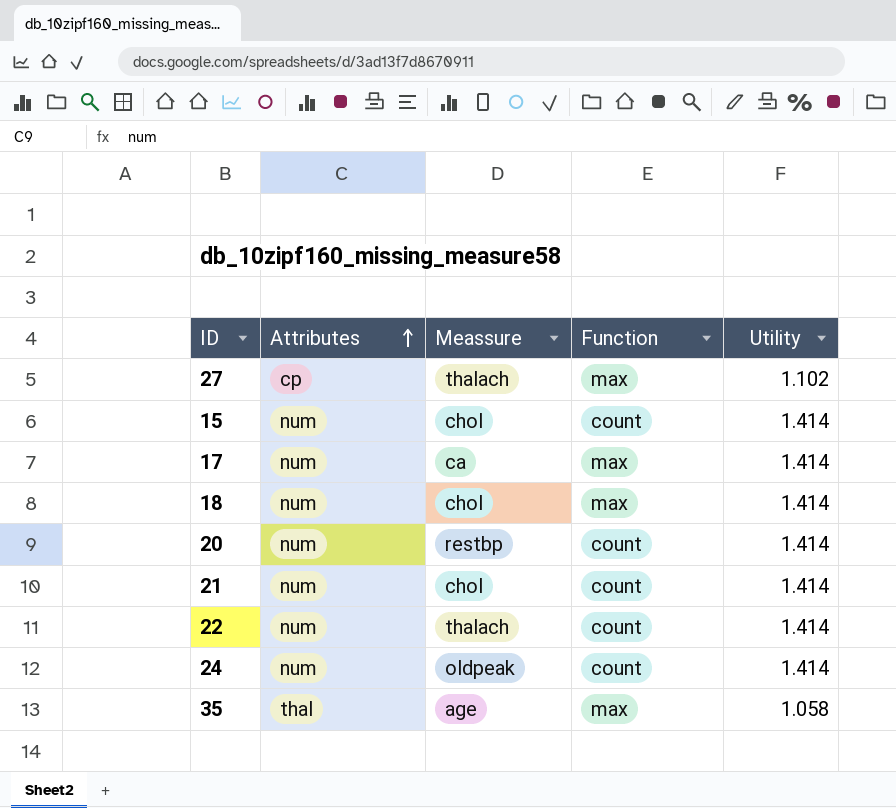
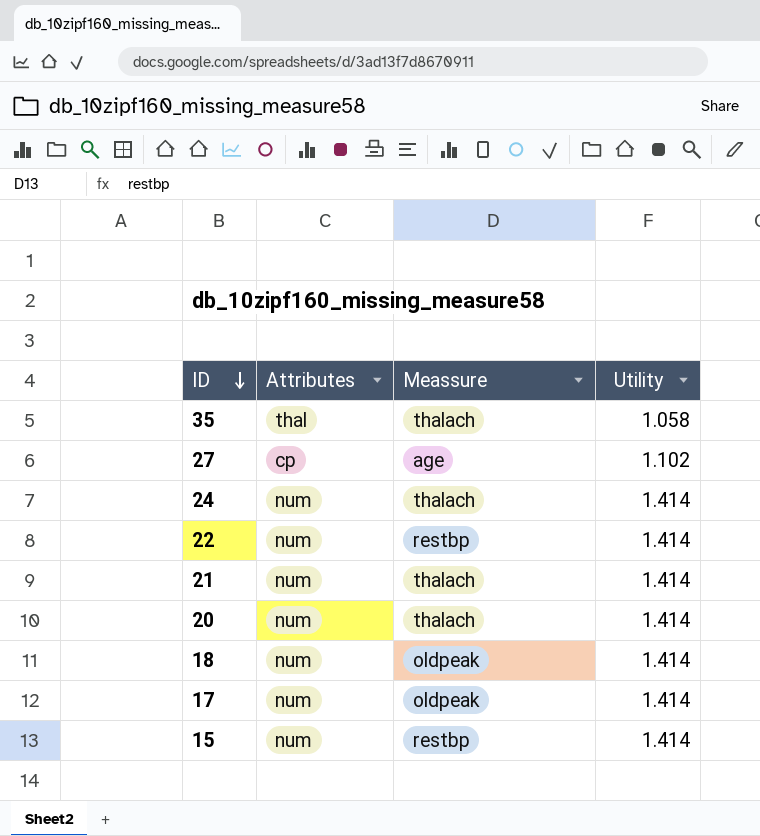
row order: Attributes ascending -> ID descending
column Function | position: 4 -> none
35 | Meassure: age -> thalach
27 | Meassure: thalach -> age
24 | Meassure: oldpeak -> thalach
22 | Meassure: thalach -> restbp
21 | Meassure: chol -> thalach
20 | Meassure: restbp -> thalach
18 | Meassure: chol -> oldpeak
17 | Meassure: ca -> oldpeak
15 | Meassure: chol -> restbp

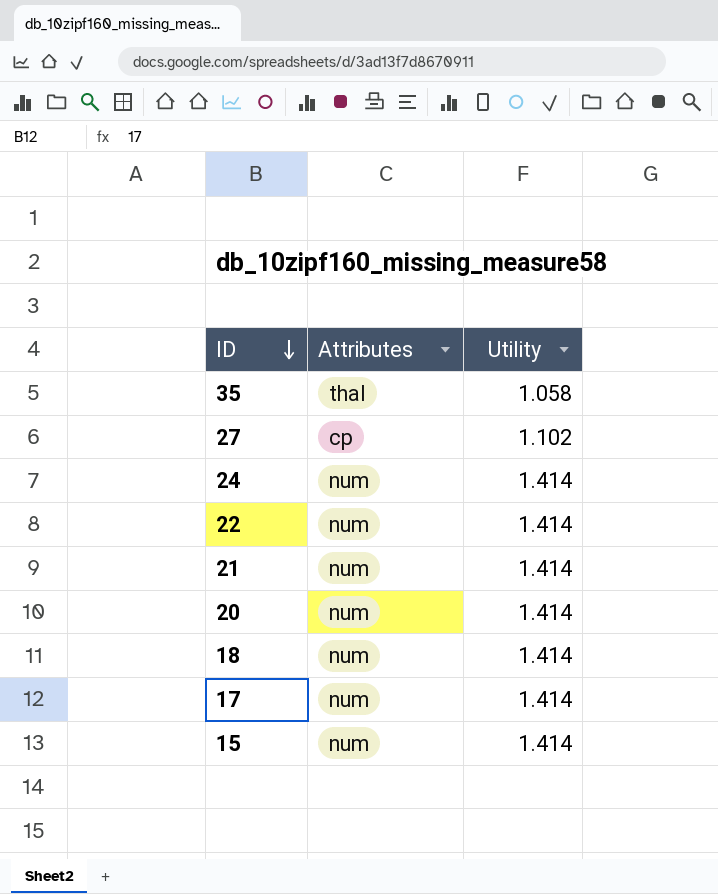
column Meassure | position: 3 -> none

